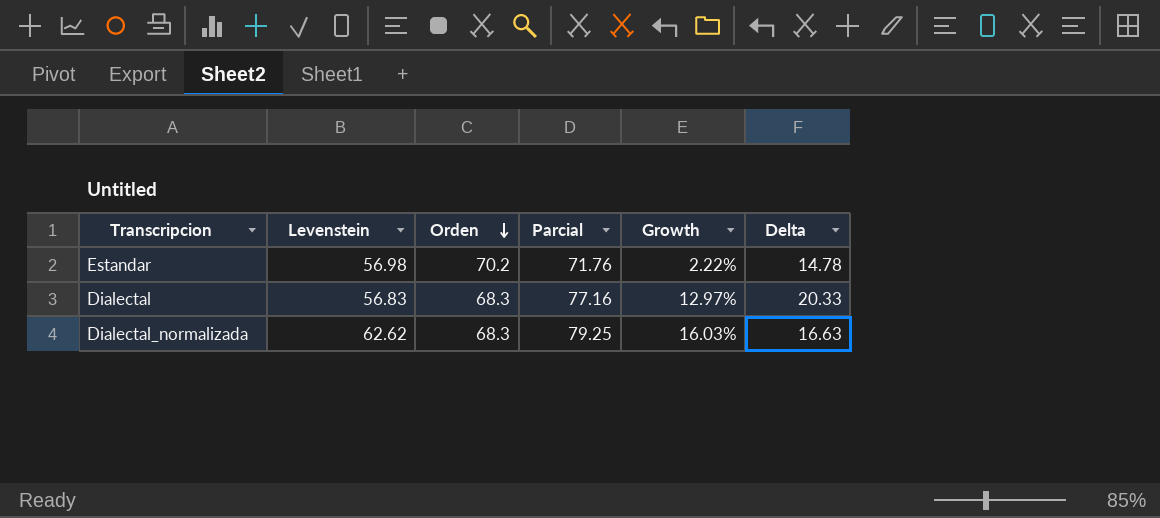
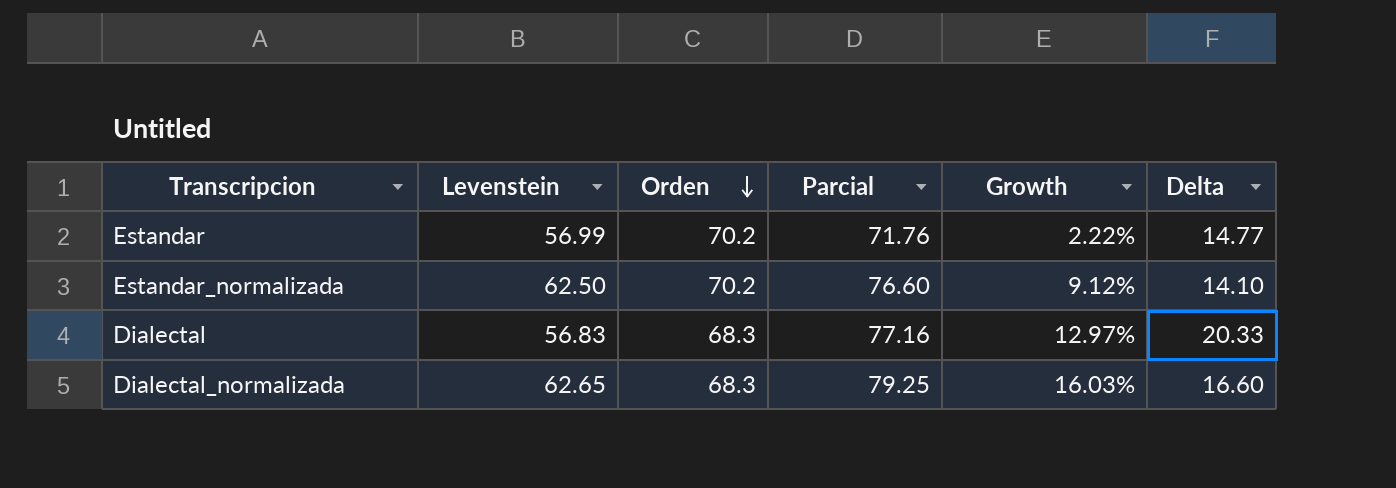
Estandar | Levenstein: 56.98 -> 56.99
Estandar | Delta: 14.78 -> 14.77
row Estandar_normalizada: none -> 62.50 | 70.2 | 76.60 | 9.12% | 14.10
Dialectal_normalizada | Levenstein: 62.62 -> 62.65
Dialectal_normalizada | Delta: 16.63 -> 16.60

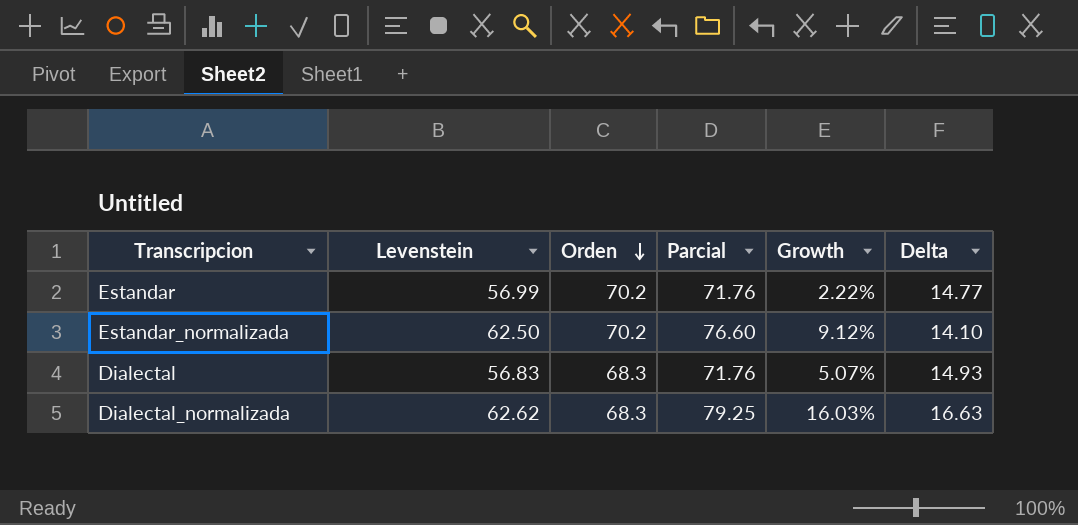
Dialectal | Parcial: 77.16 -> 71.76
Dialectal | Growth: 12.97% -> 5.07%
Dialectal | Delta: 20.33 -> 14.93
Dialectal_normalizada | Levenstein: 62.65 -> 62.62
Dialectal_normalizada | Delta: 16.60 -> 16.63

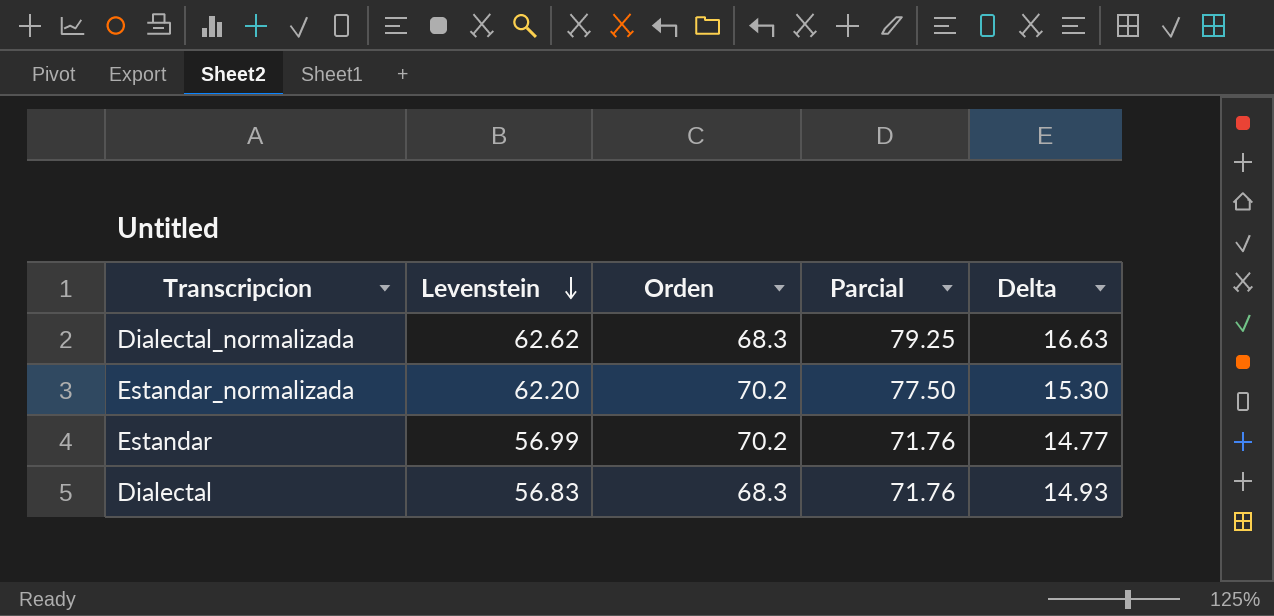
row order: Orden descending -> Levenstein descending
column Growth | formula: ([Parcial] - [Orden]) / [Orden] -> none
Estandar_normalizada | Levenstein: 62.50 -> 62.20
Estandar_normalizada | Parcial: 76.60 -> 77.50
Estandar_normalizada | Delta: 14.10 -> 15.30

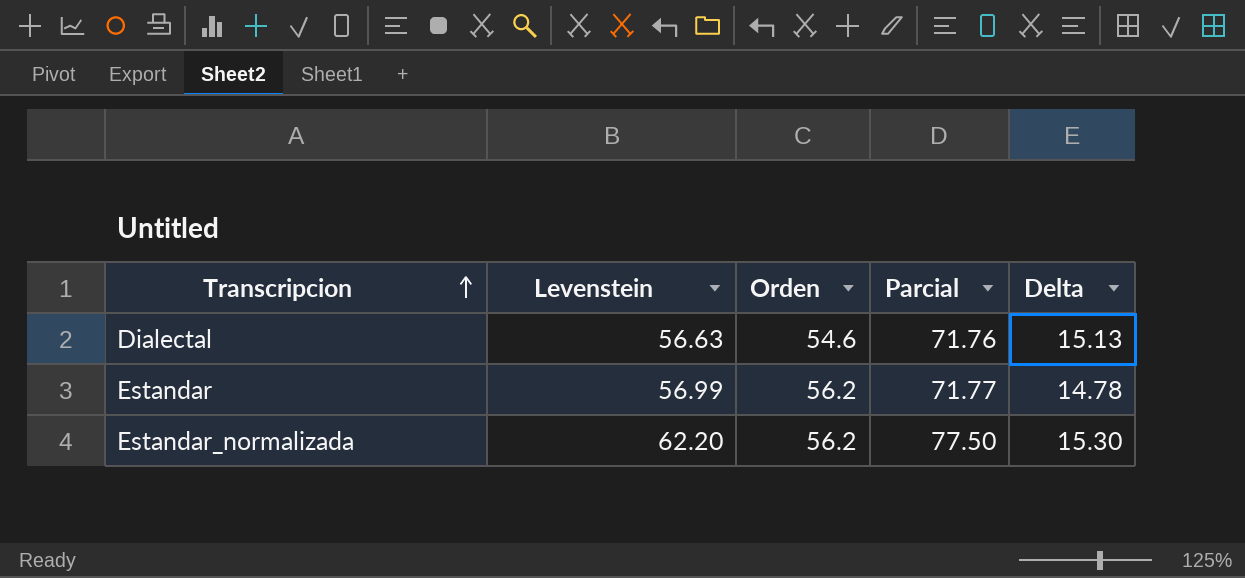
row order: Levenstein descending -> Transcripcion ascending
row Dialectal_normalizada: 62.62 | 68.3 | 79.25 | 16.63 -> none
Dialectal | Levenstein: 56.83 -> 56.63
Dialectal | Orden: 68.3 -> 54.6
Dialectal | Delta: 14.93 -> 15.13
Estandar | Orden: 70.2 -> 56.2
Estandar | Parcial: 71.76 -> 71.77
Estandar | Delta: 14.77 -> 14.78
Estandar_normalizada | Orden: 70.2 -> 56.2

